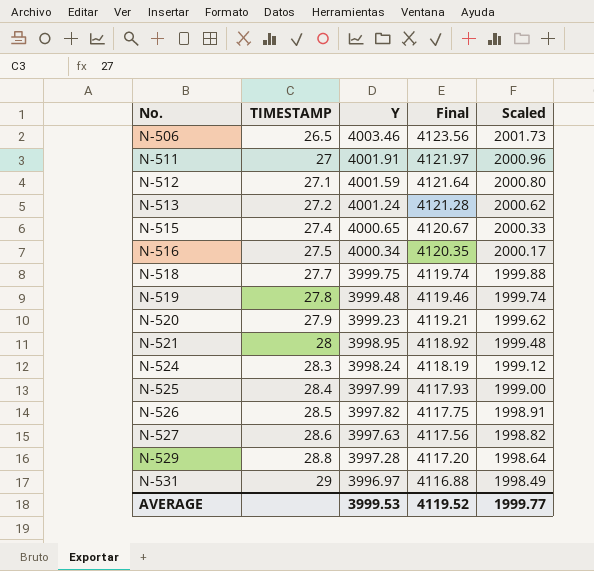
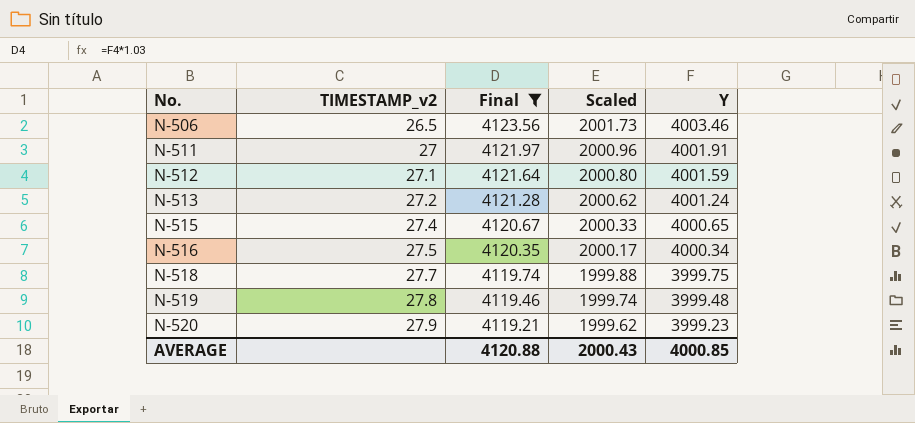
filter: none -> Final >= 4119.21
column name: TIMESTAMP -> TIMESTAMP_v2
column Y | position: 3 -> 5
AVERAGE | Final: 4119.52 -> 4120.88
AVERAGE | Scaled: 1999.77 -> 2000.43
AVERAGE | Y: 3999.53 -> 4000.85

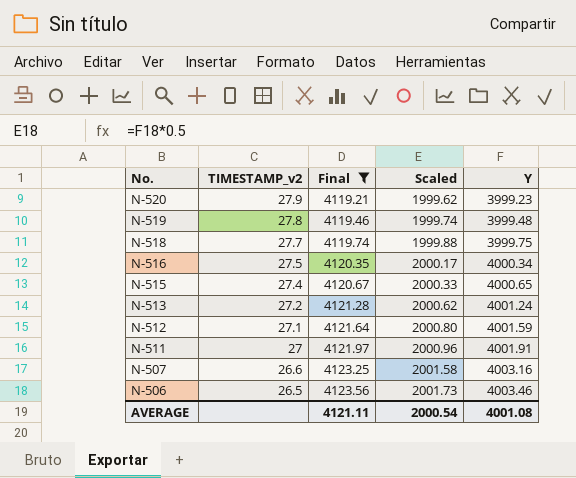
row order: No. ascending -> No. descending
row N-507: none -> 26.6 | 4123.25 | 2001.58 | 4003.16
AVERAGE | Final: 4120.88 -> 4121.11
AVERAGE | Scaled: 2000.43 -> 2000.54
AVERAGE | Y: 4000.85 -> 4001.08

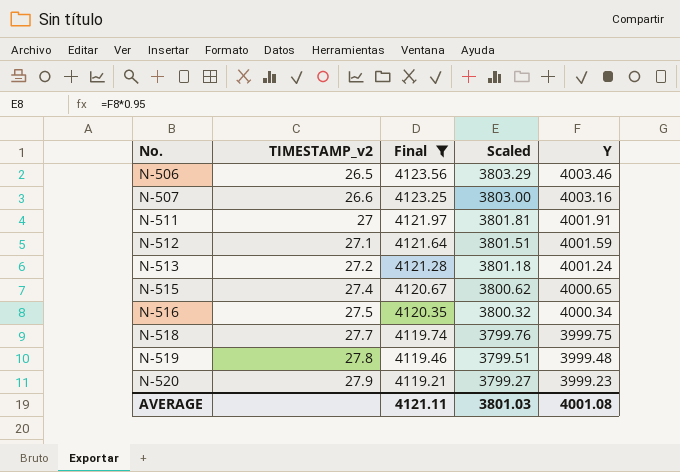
row order: No. descending -> No. ascending
column Scaled | formula: [Y] * 0.5 -> [Y] * 0.95
AVERAGE | Scaled: 2000.54 -> 3801.03

